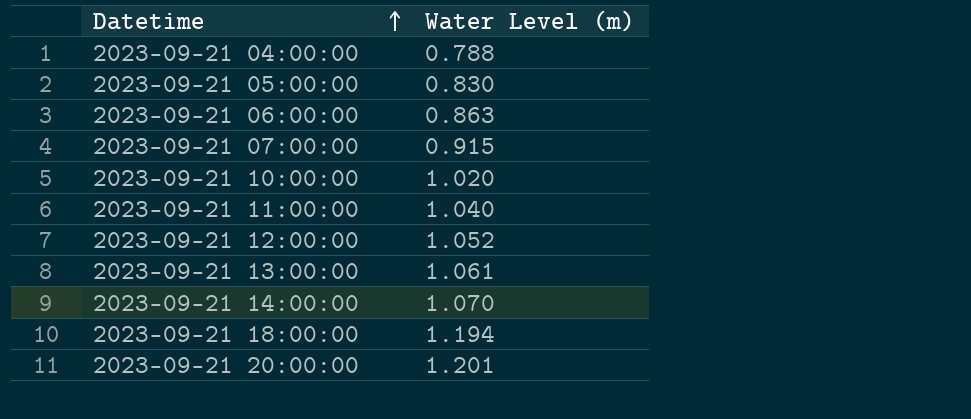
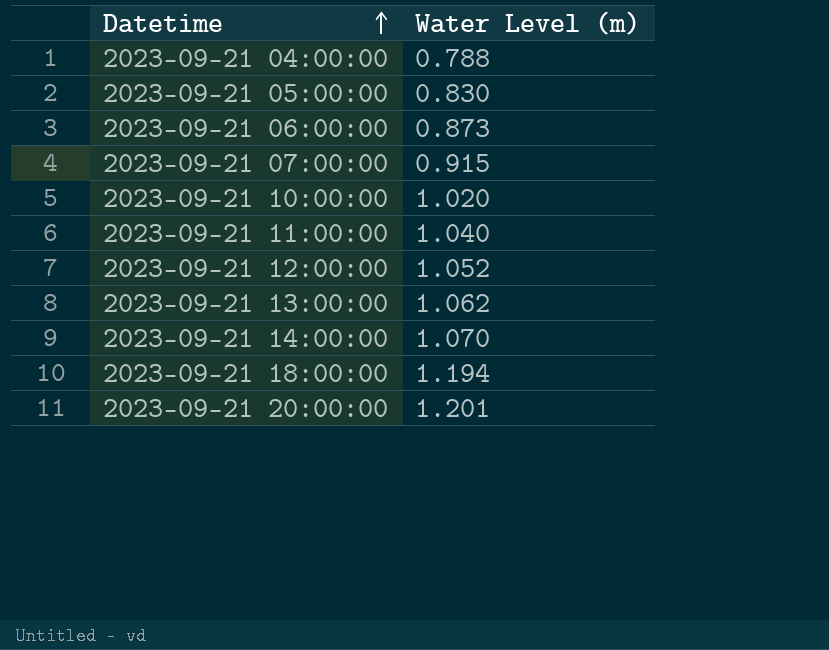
2023-09-21 06:00:00 | Water Level (m): 0.863 -> 0.873
2023-09-21 13:00:00 | Water Level (m): 1.061 -> 1.062

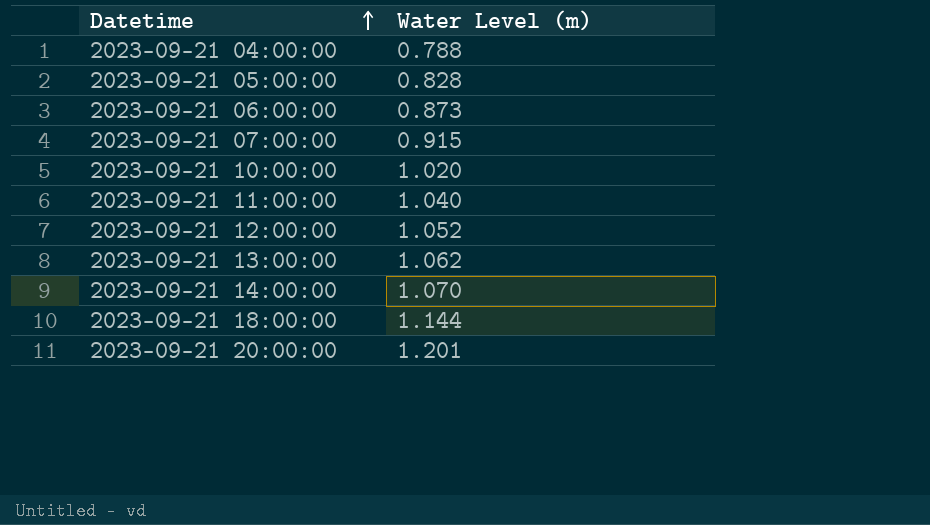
2023-09-21 05:00:00 | Water Level (m): 0.830 -> 0.828
2023-09-21 18:00:00 | Water Level (m): 1.194 -> 1.144

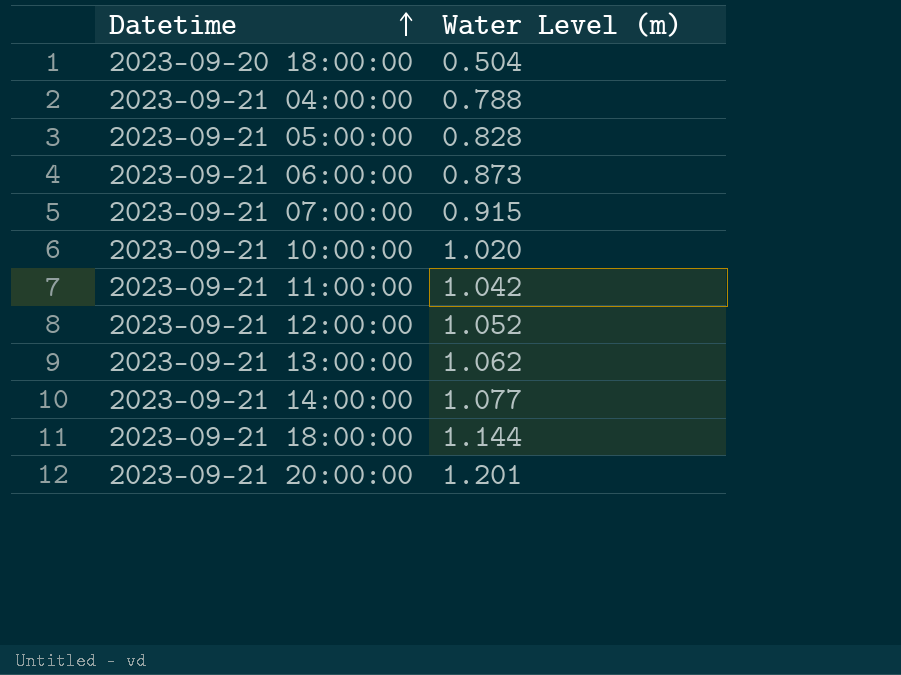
row 2023-09-20 18:00:00: none -> 0.504
2023-09-21 11:00:00 | Water Level (m): 1.040 -> 1.042
2023-09-21 14:00:00 | Water Level (m): 1.070 -> 1.077

